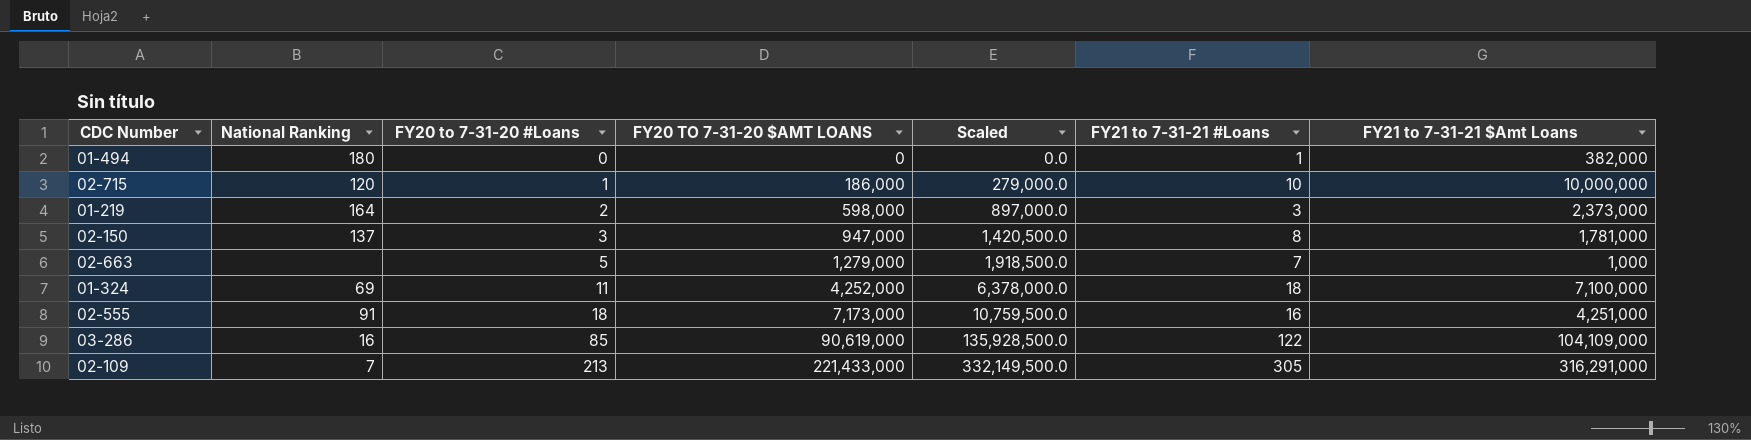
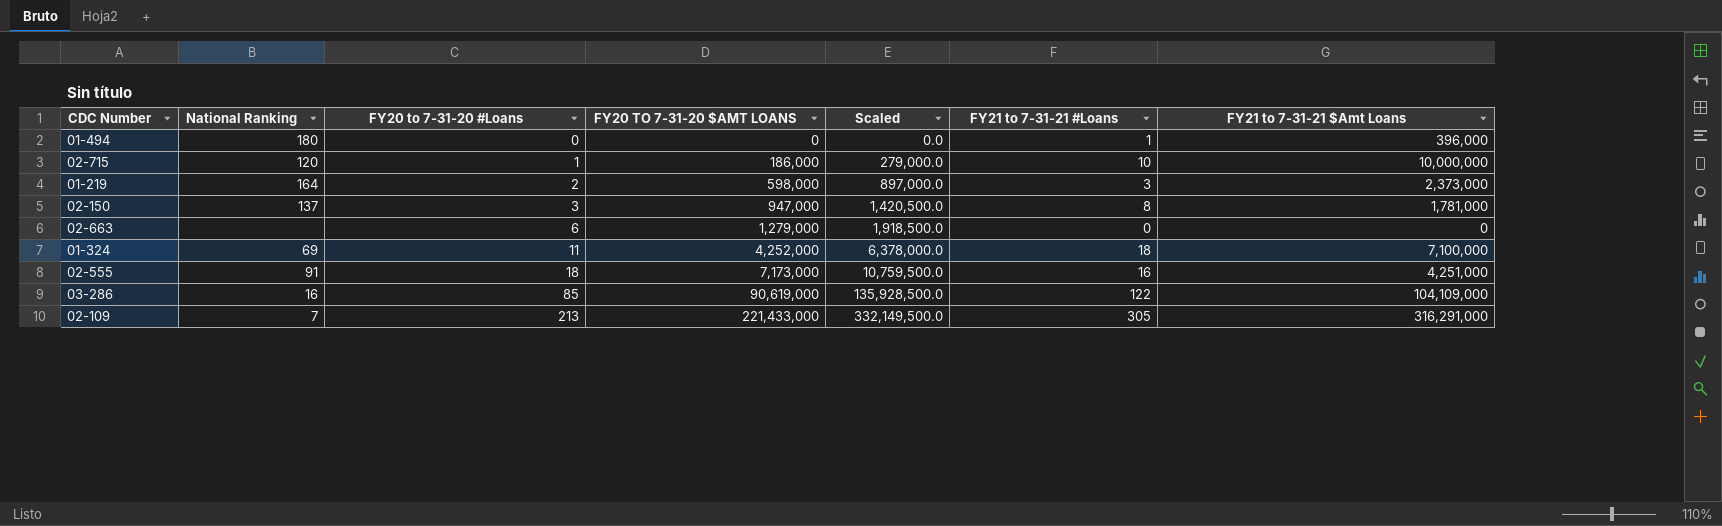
01-494 | FY21 to 7-31-21 $Amt Loans: 382,000 -> 396,000
02-663 | FY20 to 7-31-20 #Loans: 5 -> 6
02-663 | FY21 to 7-31-21 #Loans: 7 -> 0
02-663 | FY21 to 7-31-21 $Amt Loans: 1,000 -> 0

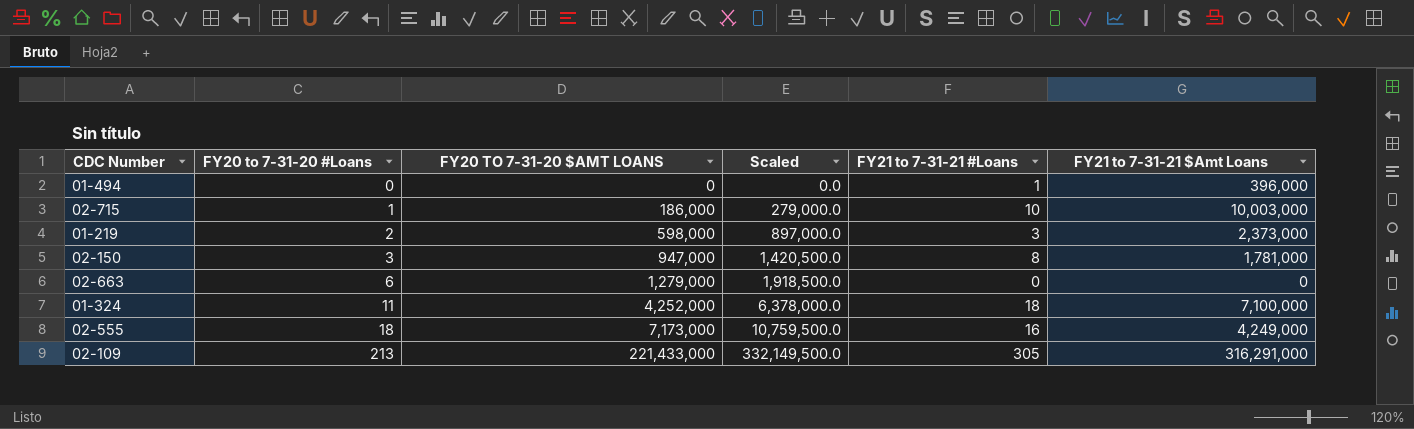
column National Ranking | position: 2 -> none
row 03-286: 16 | 85 | 90,619,000 | 135,928,500.0 | 122 | 104,109,000 -> none
02-715 | FY21 to 7-31-21 $Amt Loans: 10,000,000 -> 10,003,000
02-555 | FY21 to 7-31-21 $Amt Loans: 4,251,000 -> 4,249,000

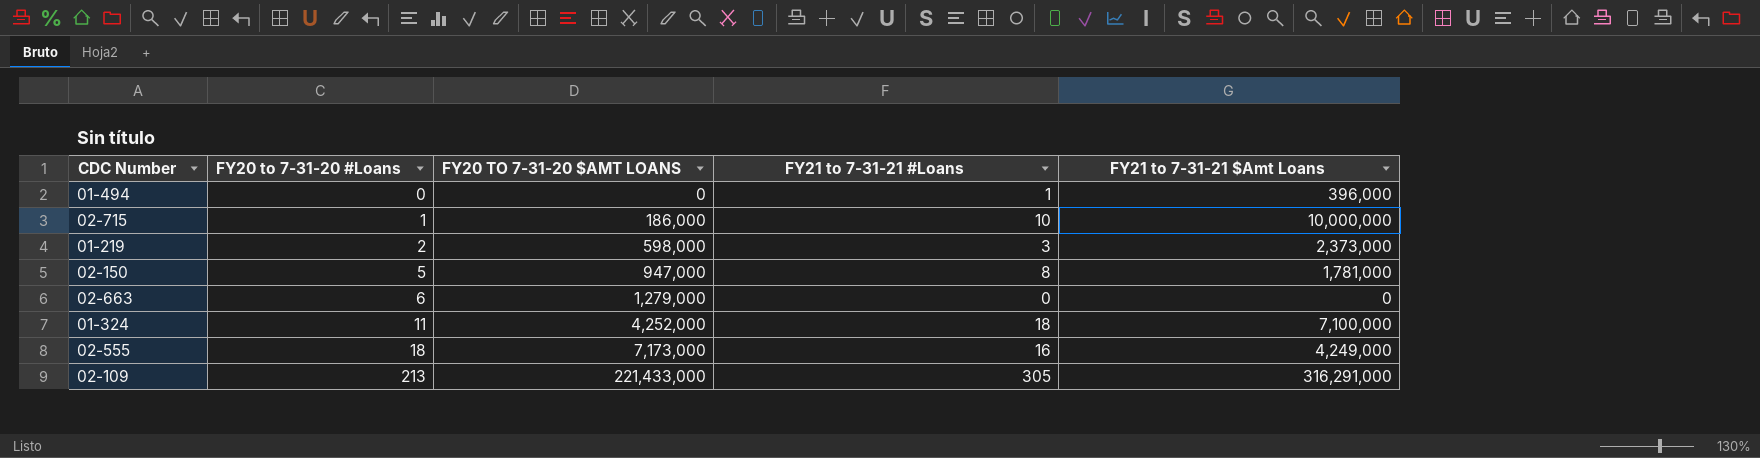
column Scaled | formula: [FY20 TO 7-31-20 $AMT LOANS] * 1.5 -> none
02-715 | FY21 to 7-31-21 $Amt Loans: 10,003,000 -> 10,000,000
02-150 | FY20 to 7-31-20 #Loans: 3 -> 5

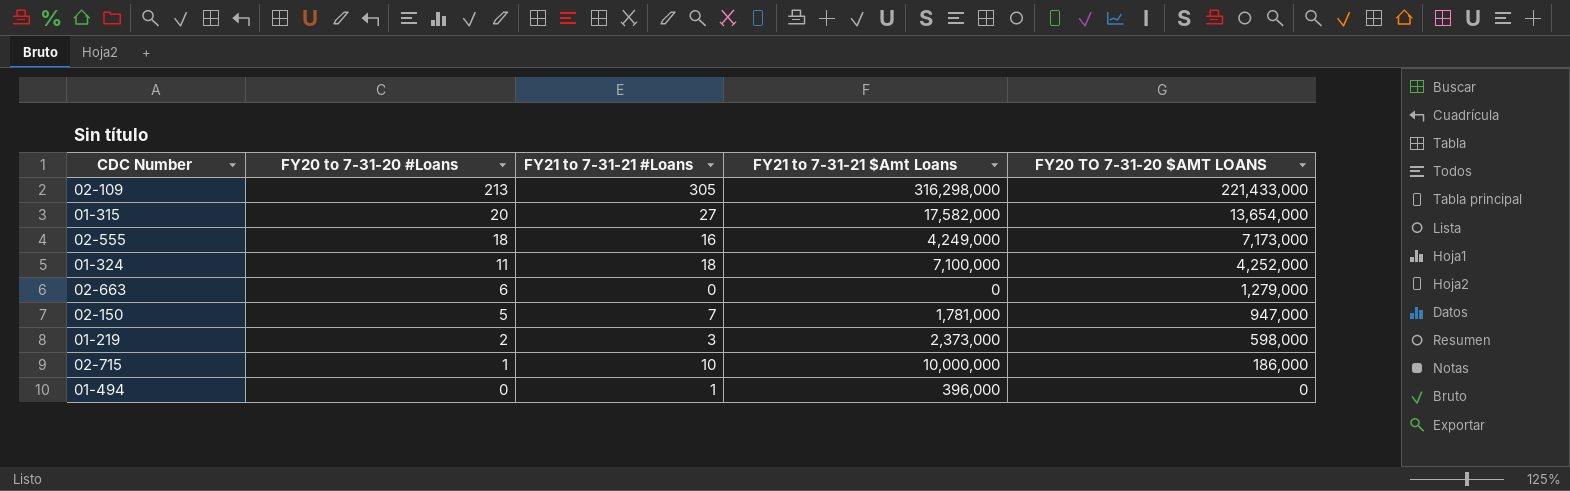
row order: FY20 to 7-31-20 #Loans ascending -> FY20 to 7-31-20 #Loans descending
column FY20 TO 7-31-20 $AMT LOANS | position: 3 -> 5
02-109 | FY21 to 7-31-21 $Amt Loans: 316,291,000 -> 316,298,000
row 01-315: none -> 20 | 27 | 17,582,000 | 13,654,000
02-150 | FY21 to 7-31-21 #Loans: 8 -> 7

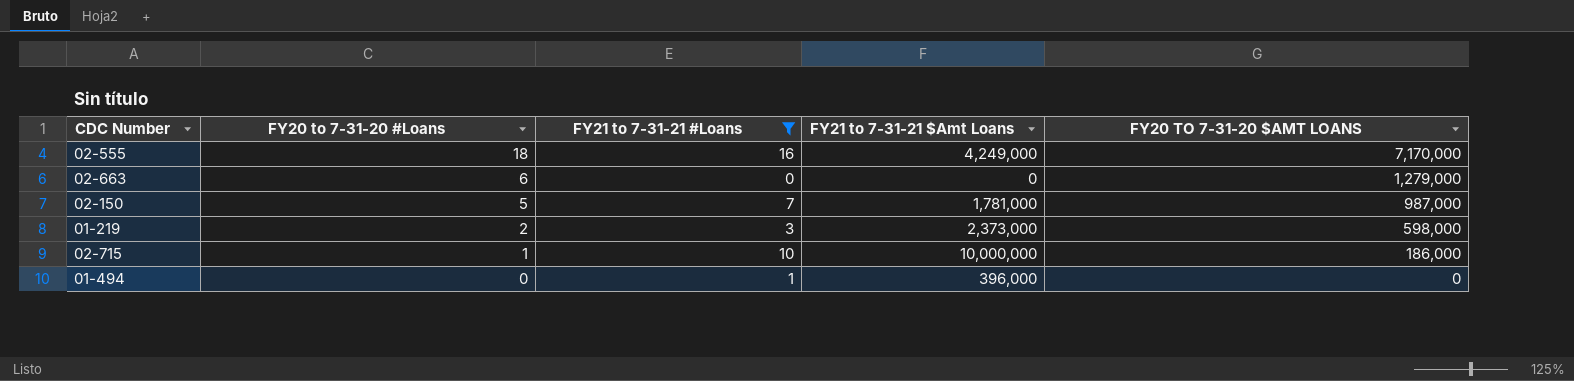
filter: none -> FY21 to 7-31-21 #Loans <= 16
02-555 | FY20 TO 7-31-20 $AMT LOANS: 7,173,000 -> 7,170,000
02-150 | FY20 TO 7-31-20 $AMT LOANS: 947,000 -> 987,000

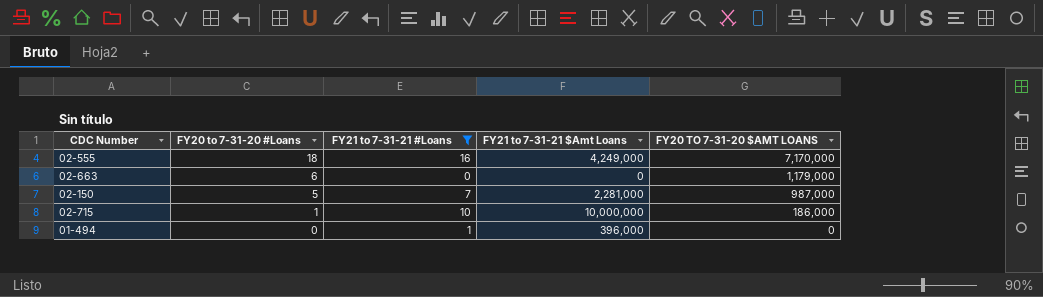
row 01-219: 2 | 3 | 2,373,000 | 598,000 -> none
02-663 | FY20 TO 7-31-20 $AMT LOANS: 1,279,000 -> 1,179,000
02-150 | FY21 to 7-31-21 $Amt Loans: 1,781,000 -> 2,281,000

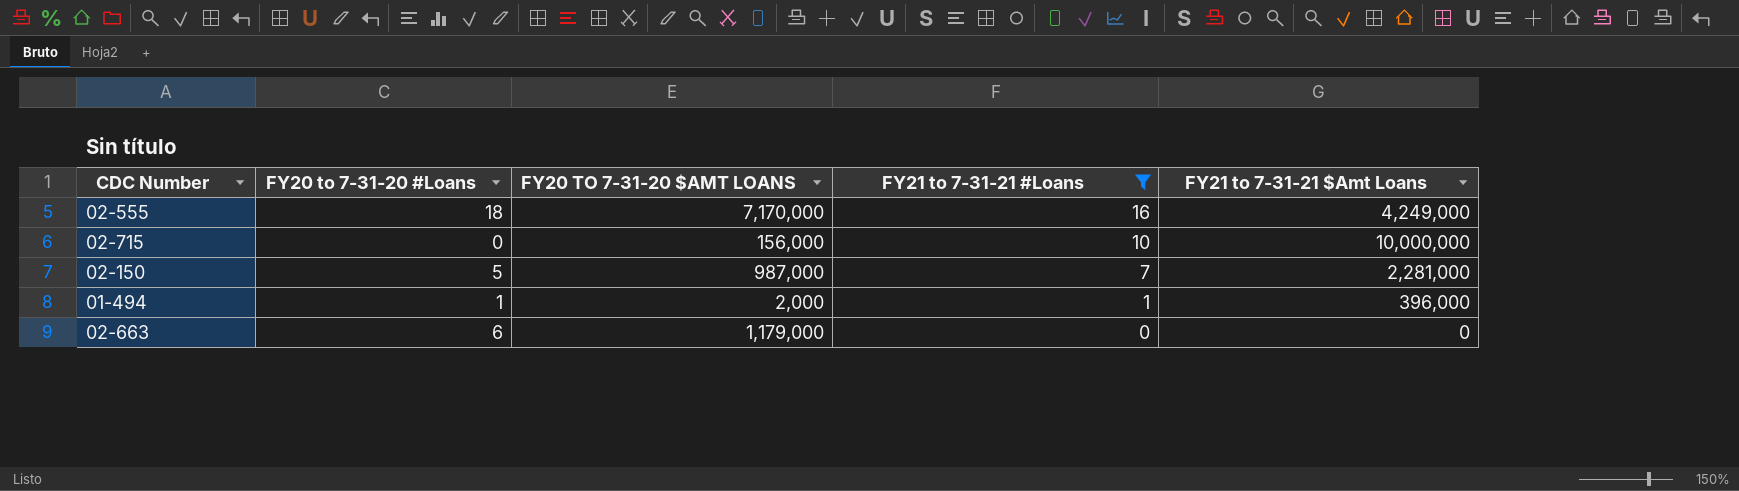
row order: FY20 to 7-31-20 #Loans descending -> FY21 to 7-31-21 #Loans descending
column FY20 TO 7-31-20 $AMT LOANS | position: 5 -> 3
02-715 | FY20 to 7-31-20 #Loans: 1 -> 0
02-715 | FY20 TO 7-31-20 $AMT LOANS: 186,000 -> 156,000
01-494 | FY20 to 7-31-20 #Loans: 0 -> 1
01-494 | FY20 TO 7-31-20 $AMT LOANS: 0 -> 2,000

